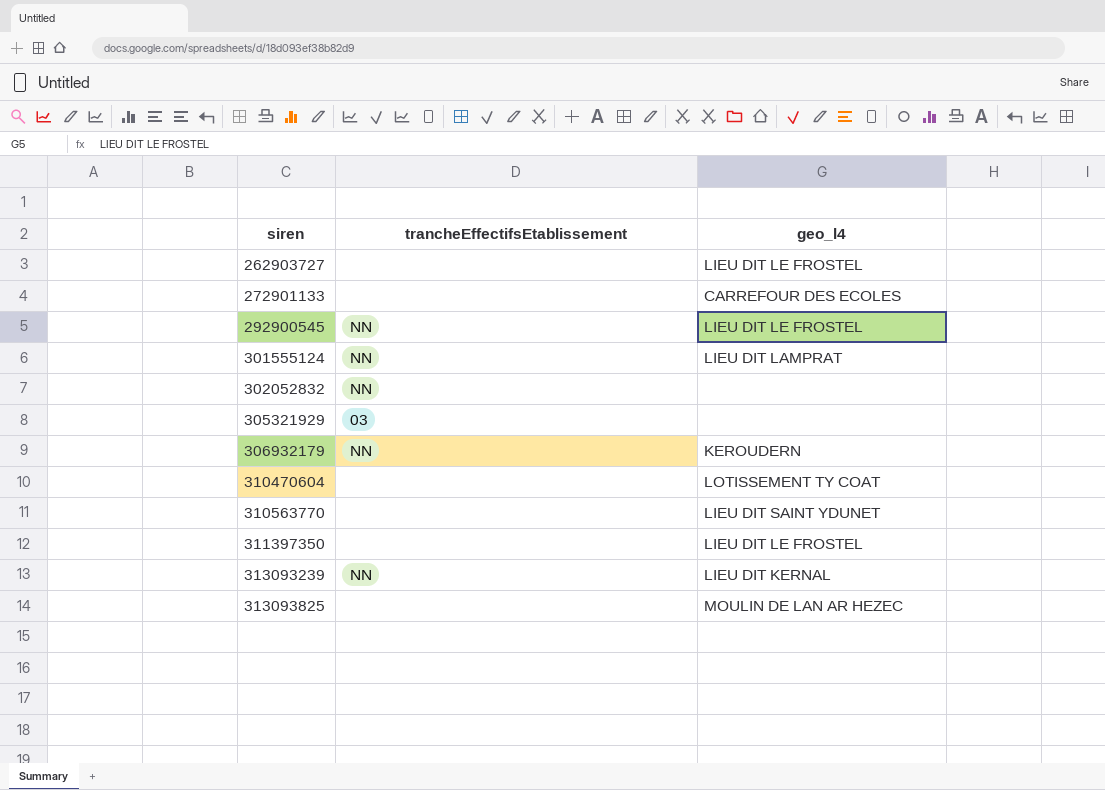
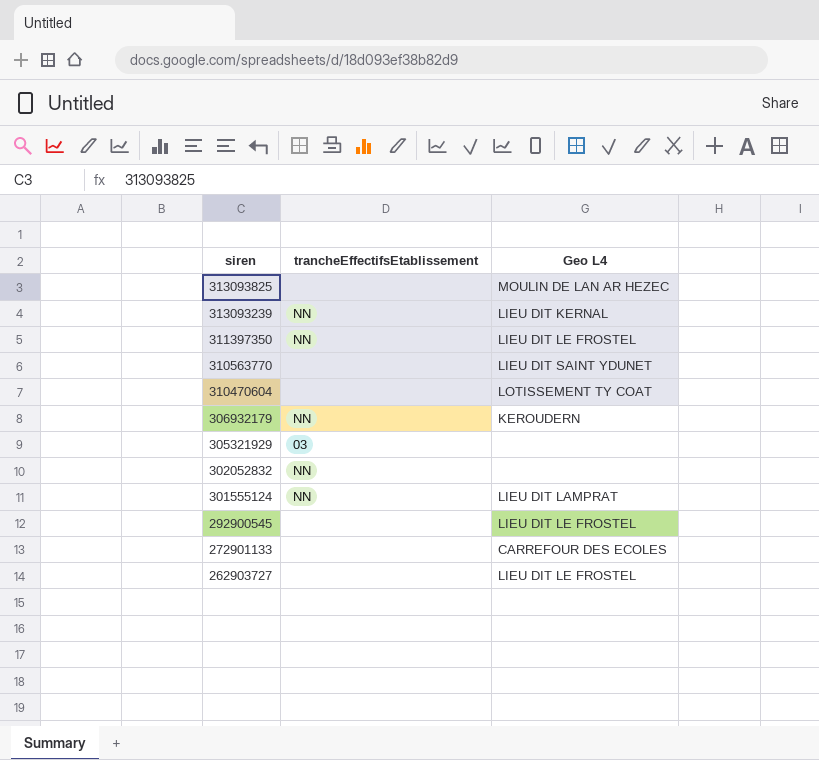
row order: siren ascending -> siren descending
column name: geo_l4 -> Geo L4
311397350 | trancheEffectifsEtablissement: none -> NN
292900545 | trancheEffectifsEtablissement: NN -> none

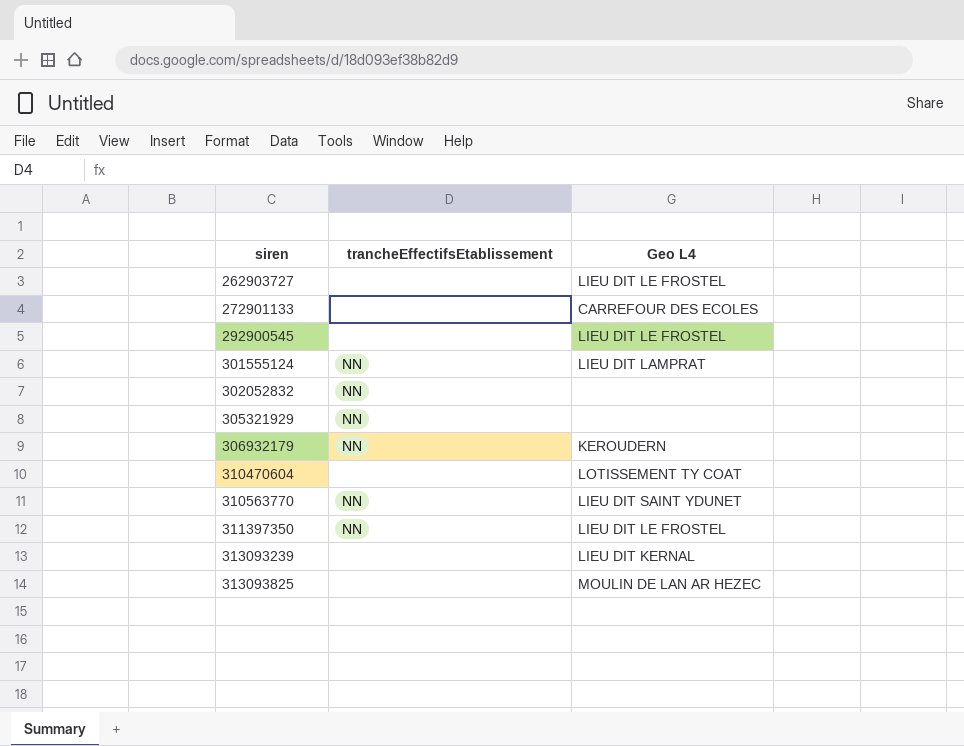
row order: siren descending -> siren ascending
305321929 | trancheEffectifsEtablissement: 03 -> NN
310563770 | trancheEffectifsEtablissement: none -> NN
313093239 | trancheEffectifsEtablissement: NN -> none

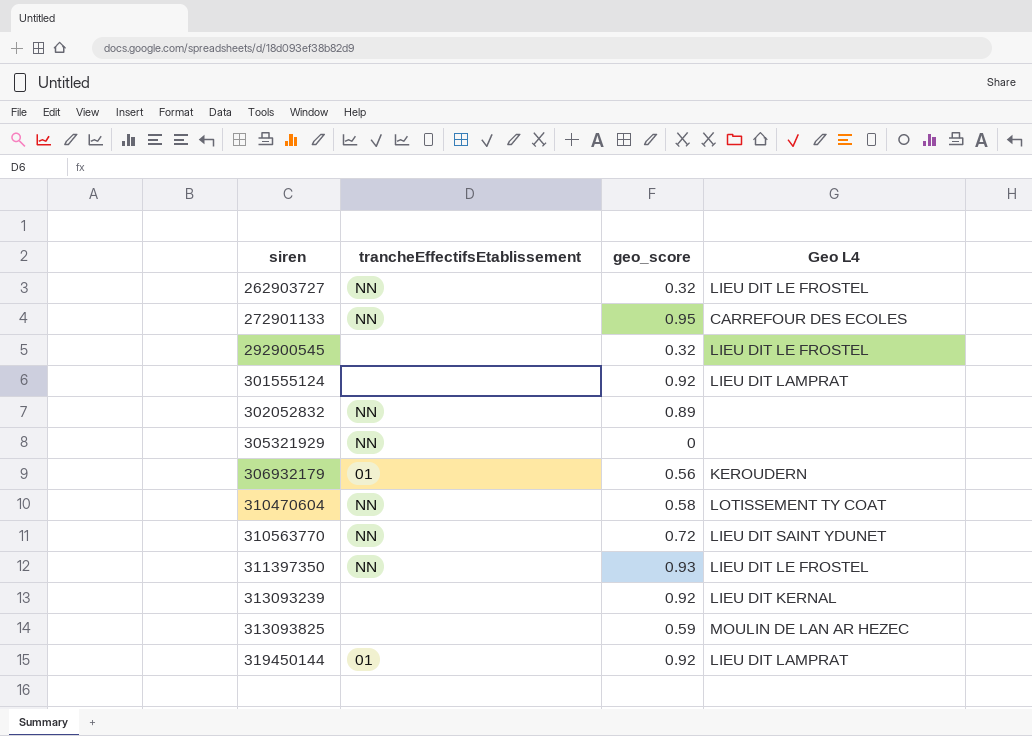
column geo_score | position: none -> 3
262903727 | trancheEffectifsEtablissement: none -> NN
272901133 | trancheEffectifsEtablissement: none -> NN
301555124 | trancheEffectifsEtablissement: NN -> none
306932179 | trancheEffectifsEtablissement: NN -> 01
310470604 | trancheEffectifsEtablissement: none -> NN
row 319450144: none -> 01 | 0.92 | LIEU DIT LAMPRAT

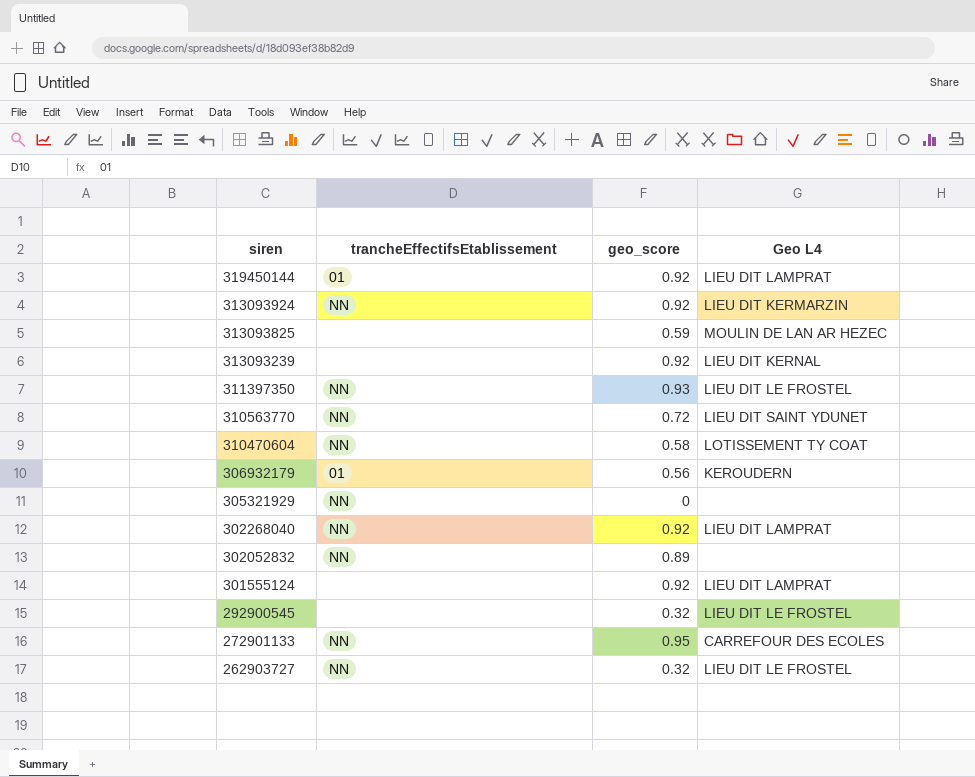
row order: siren ascending -> siren descending
row 313093924: none -> NN | 0.92 | LIEU DIT KERMARZIN
row 302268040: none -> NN | 0.92 | LIEU DIT LAMPRAT

